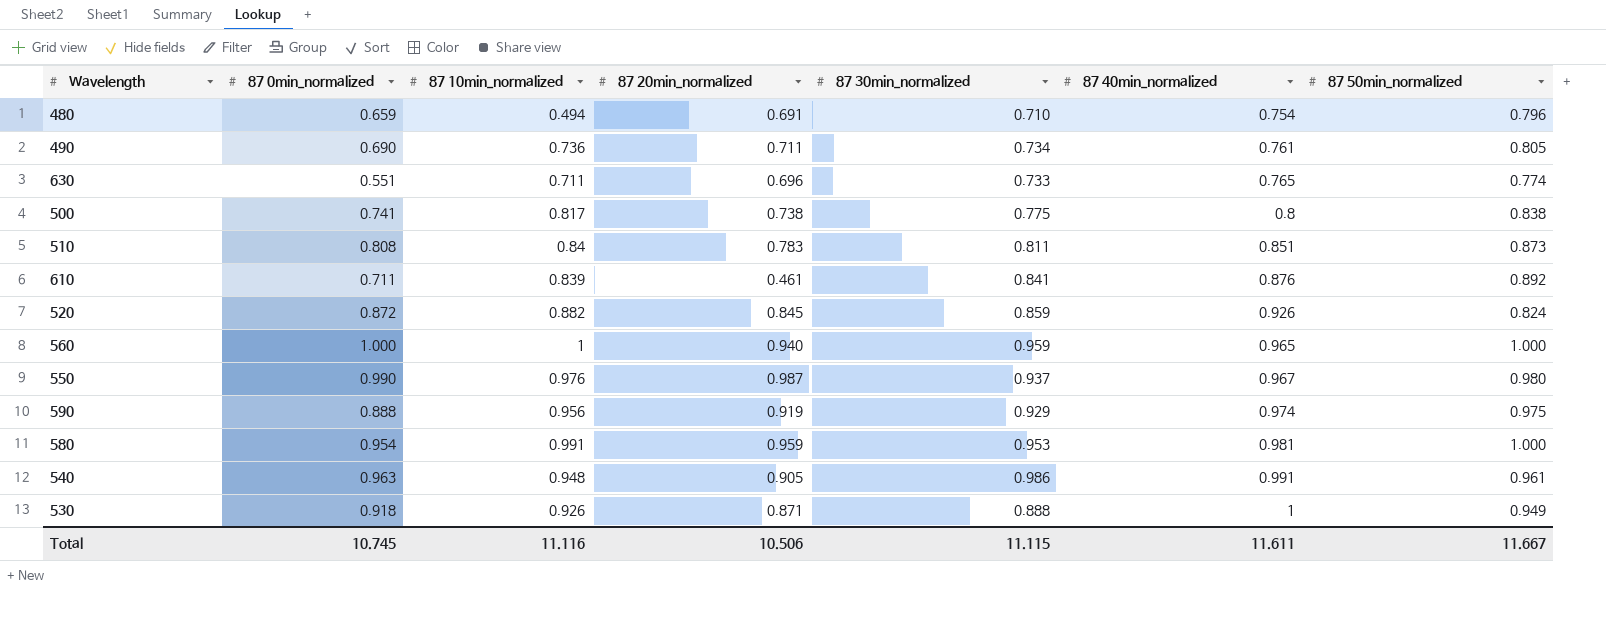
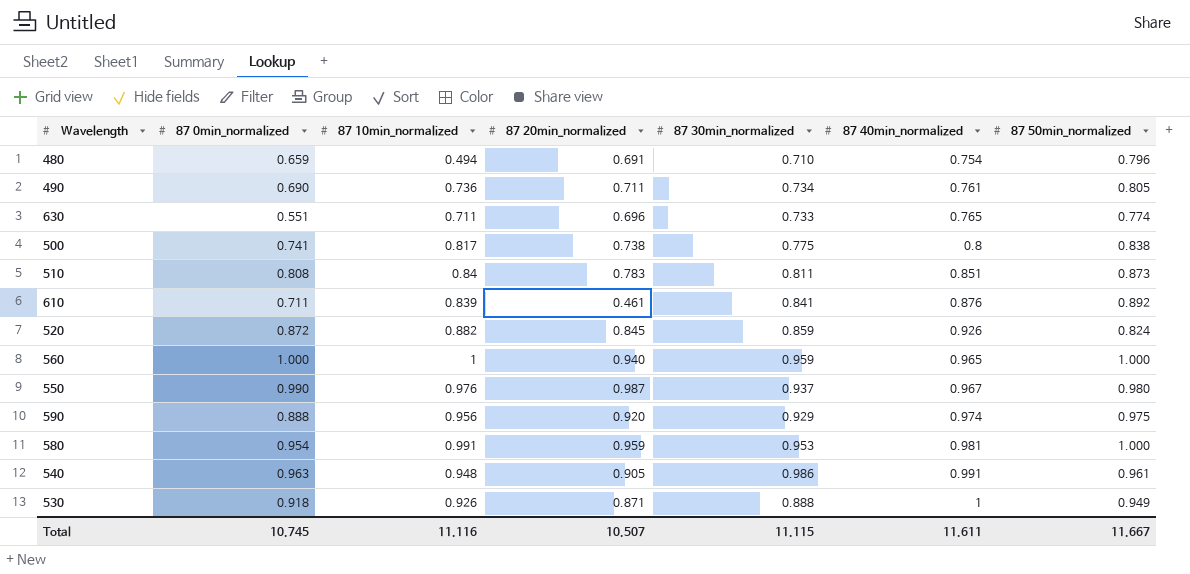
590 | 87 20min_normalized: 0.919 -> 0.920
Total | 87 20min_normalized: 10.506 -> 10.507

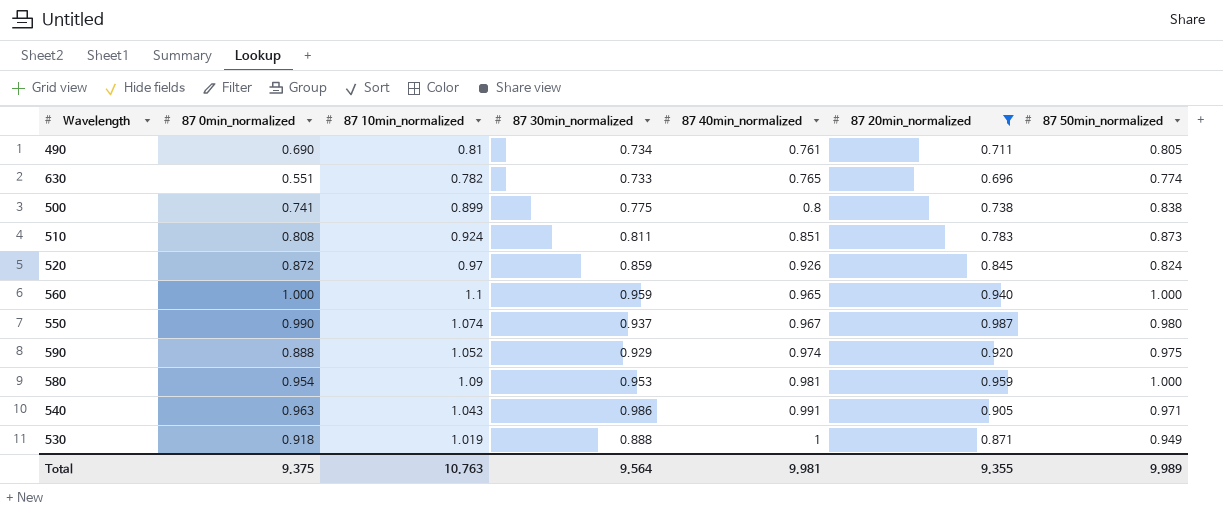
filter: none -> 87 20min_normalized >= 0.696
column 87 20min_normalized | position: 4 -> 6
490 | 87 10min_normalized: 0.736 -> 0.81
630 | 87 10min_normalized: 0.711 -> 0.782
500 | 87 10min_normalized: 0.817 -> 0.899
510 | 87 10min_normalized: 0.84 -> 0.924
520 | 87 10min_normalized: 0.882 -> 0.97
560 | 87 10min_normalized: 1 -> 1.1
550 | 87 10min_normalized: 0.976 -> 1.074
590 | 87 10min_normalized: 0.956 -> 1.052
580 | 87 10min_normalized: 0.991 -> 1.09
540 | 87 10min_normalized: 0.948 -> 1.043
540 | 87 50min_normalized: 0.961 -> 0.971
530 | 87 10min_normalized: 0.926 -> 1.019
Total | 87 0min_normalized: 10.745 -> 9.375
Total | 87 10min_normalized: 11.116 -> 10.763
Total | 87 30min_normalized: 11.115 -> 9.564
Total | 87 40min_normalized: 11.611 -> 9.981
Total | 87 20min_normalized: 10.507 -> 9.355
Total | 87 50min_normalized: 11.667 -> 9.989

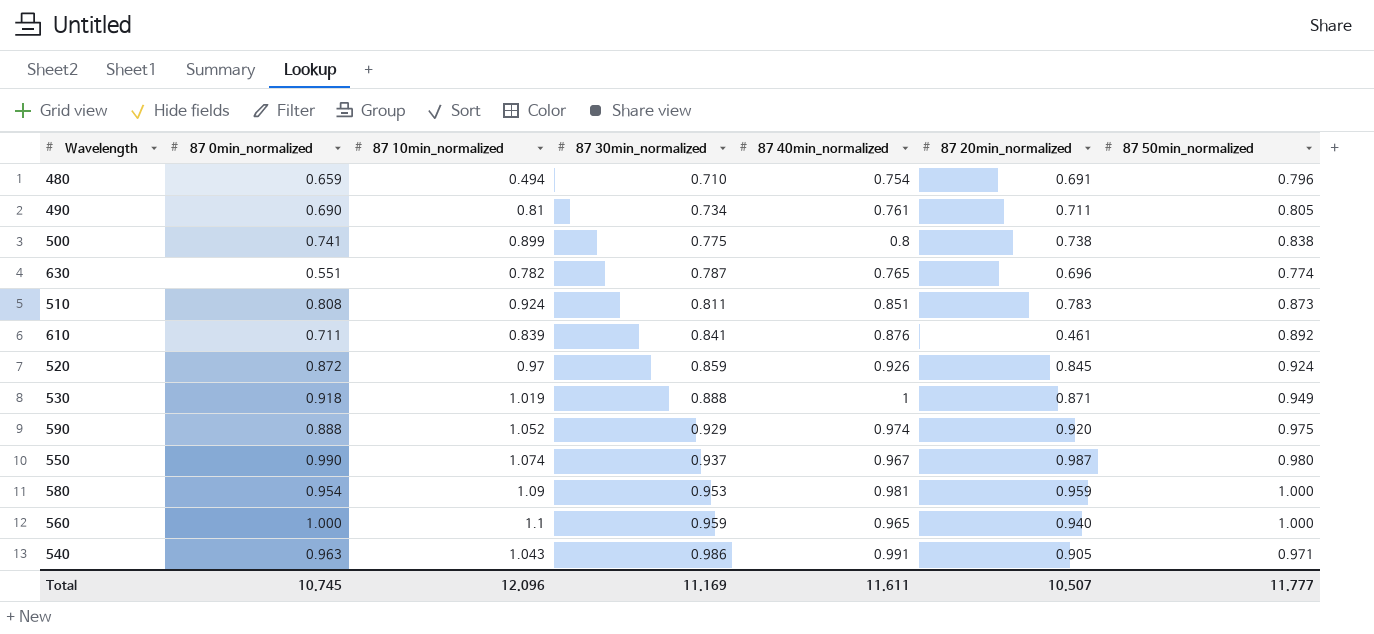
filter: 87 20min_normalized >= 0.696 -> none
row order: 87 40min_normalized ascending -> 87 30min_normalized ascending
630 | 87 30min_normalized: 0.733 -> 0.787
520 | 87 50min_normalized: 0.824 -> 0.924
Total | 87 0min_normalized: 9.375 -> 10.745
Total | 87 10min_normalized: 10.763 -> 12.096
Total | 87 30min_normalized: 9.564 -> 11.169
Total | 87 40min_normalized: 9.981 -> 11.611
Total | 87 20min_normalized: 9.355 -> 10.507
Total | 87 50min_normalized: 9.989 -> 11.777

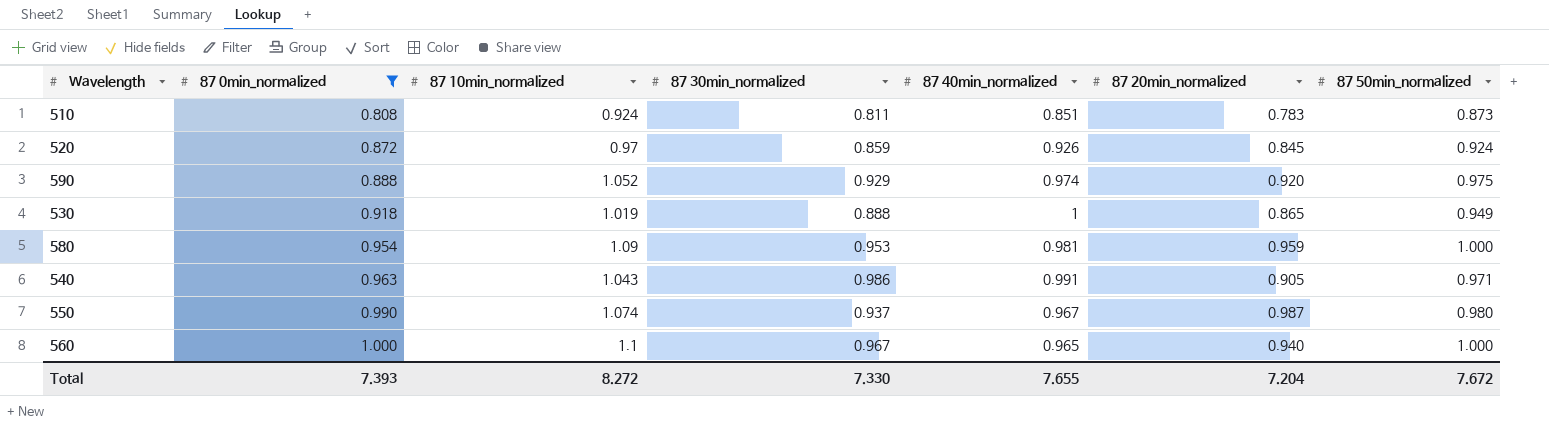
filter: none -> 87 0min_normalized >= 0.808
row order: 87 30min_normalized ascending -> 87 0min_normalized ascending
530 | 87 20min_normalized: 0.871 -> 0.865
560 | 87 30min_normalized: 0.959 -> 0.967
Total | 87 0min_normalized: 10.745 -> 7.393
Total | 87 10min_normalized: 12.096 -> 8.272
Total | 87 30min_normalized: 11.169 -> 7.330
Total | 87 40min_normalized: 11.611 -> 7.655
Total | 87 20min_normalized: 10.507 -> 7.204
Total | 87 50min_normalized: 11.777 -> 7.672

